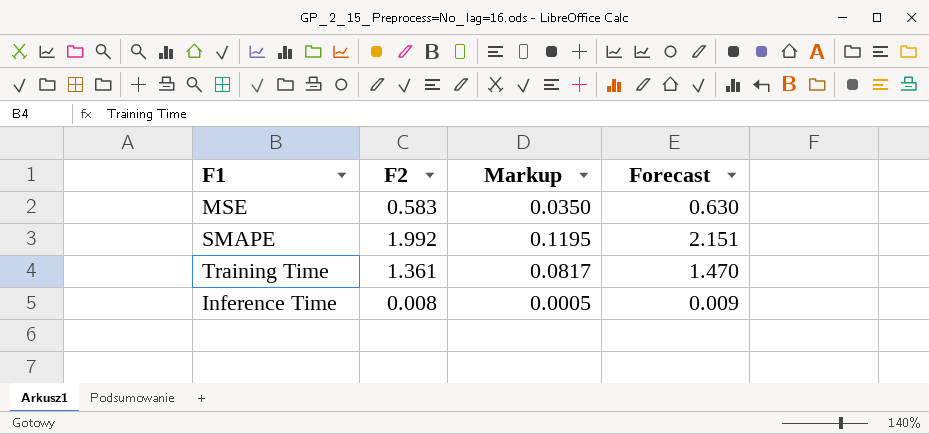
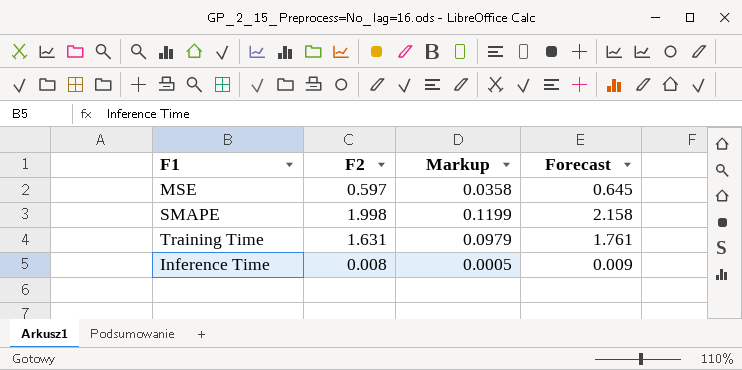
MSE | F2: 0.583 -> 0.597
MSE | Markup: 0.0350 -> 0.0358
MSE | Forecast: 0.630 -> 0.645
SMAPE | F2: 1.992 -> 1.998
SMAPE | Markup: 0.1195 -> 0.1199
SMAPE | Forecast: 2.151 -> 2.158
Training Time | F2: 1.361 -> 1.631
Training Time | Markup: 0.0817 -> 0.0979
Training Time | Forecast: 1.470 -> 1.761

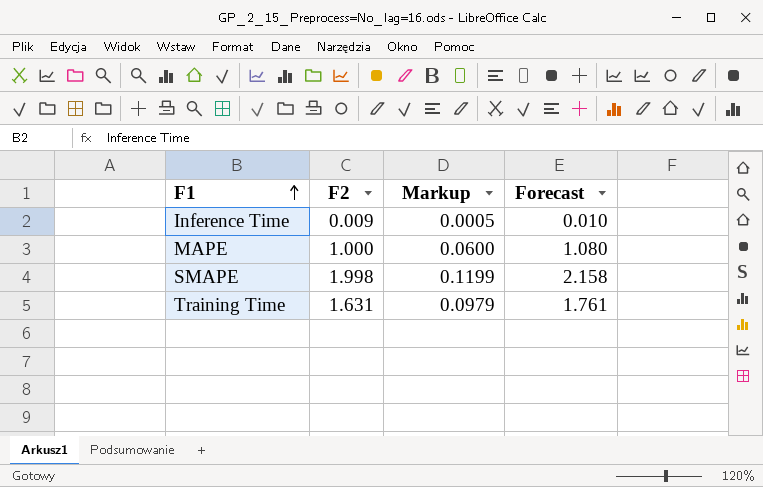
row order: none -> F1 ascending
row MSE: 0.597 | 0.0358 | 0.645 -> none
Inference Time | F2: 0.008 -> 0.009
Inference Time | Forecast: 0.009 -> 0.010
row MAPE: none -> 1.000 | 0.0600 | 1.080

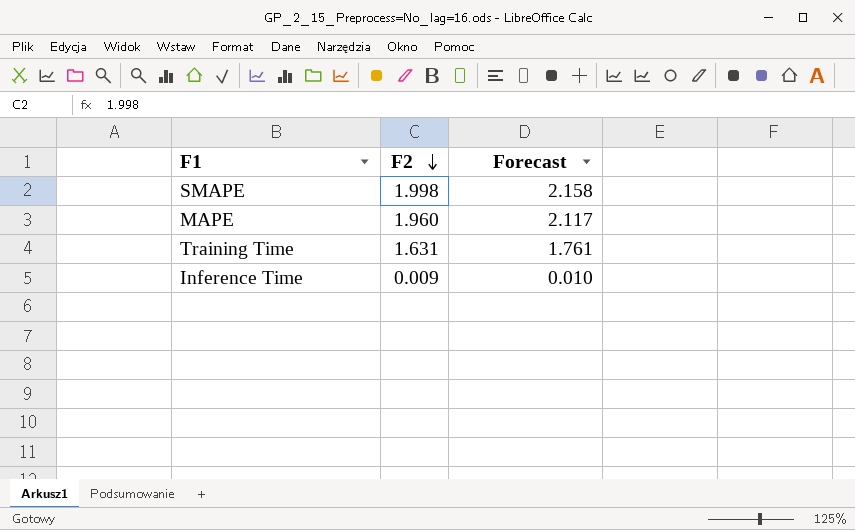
row order: F1 ascending -> F2 descending
column Markup | formula: [F2] * 0.06 -> none
MAPE | F2: 1.000 -> 1.960
MAPE | Forecast: 1.080 -> 2.117

